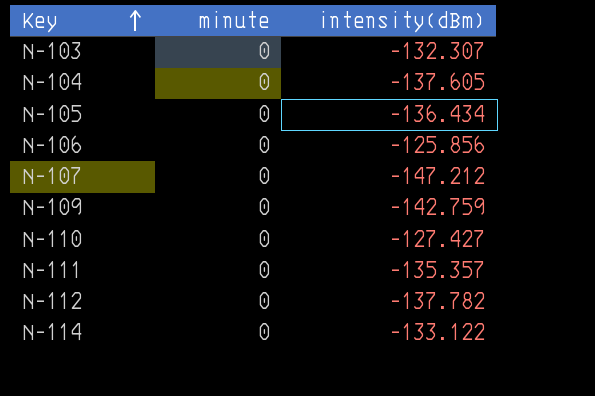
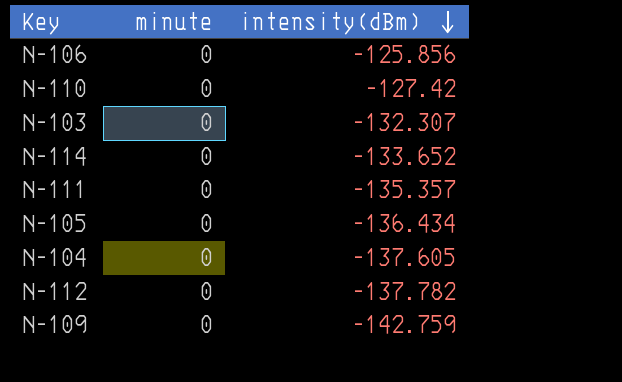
row order: Key ascending -> intensity(dBm) descending
row N-107: 0 | -147.212 -> none
N-110 | intensity(dBm): -127.427 -> -127.42
N-114 | intensity(dBm): -133.122 -> -133.652

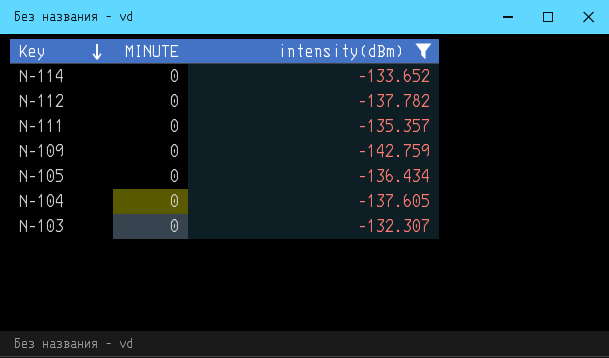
filter: none -> intensity(dBm) <= -132.307
row order: intensity(dBm) descending -> Key descending
column name: minute -> MINUTE

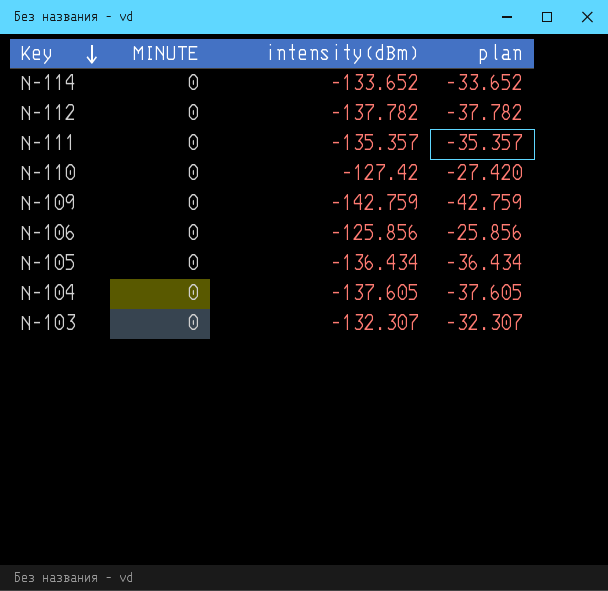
filter: intensity(dBm) <= -132.307 -> none
column plan | formula: none -> [intensity(dBm)] + 100

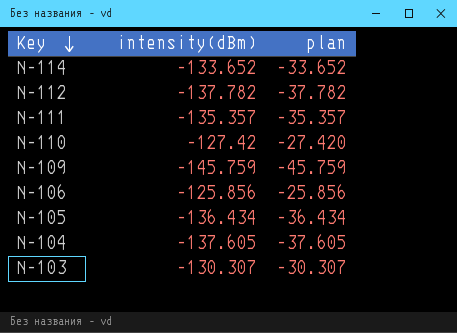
column MINUTE | position: 2 -> none
N-109 | intensity(dBm): -142.759 -> -145.759
N-109 | plan: -42.759 -> -45.759
N-103 | intensity(dBm): -132.307 -> -130.307
N-103 | plan: -32.307 -> -30.307

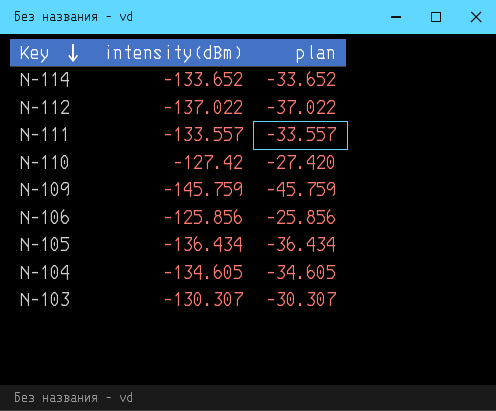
N-112 | intensity(dBm): -137.782 -> -137.022
N-112 | plan: -37.782 -> -37.022
N-111 | intensity(dBm): -135.357 -> -133.557
N-111 | plan: -35.357 -> -33.557
N-104 | intensity(dBm): -137.605 -> -134.605
N-104 | plan: -37.605 -> -34.605

